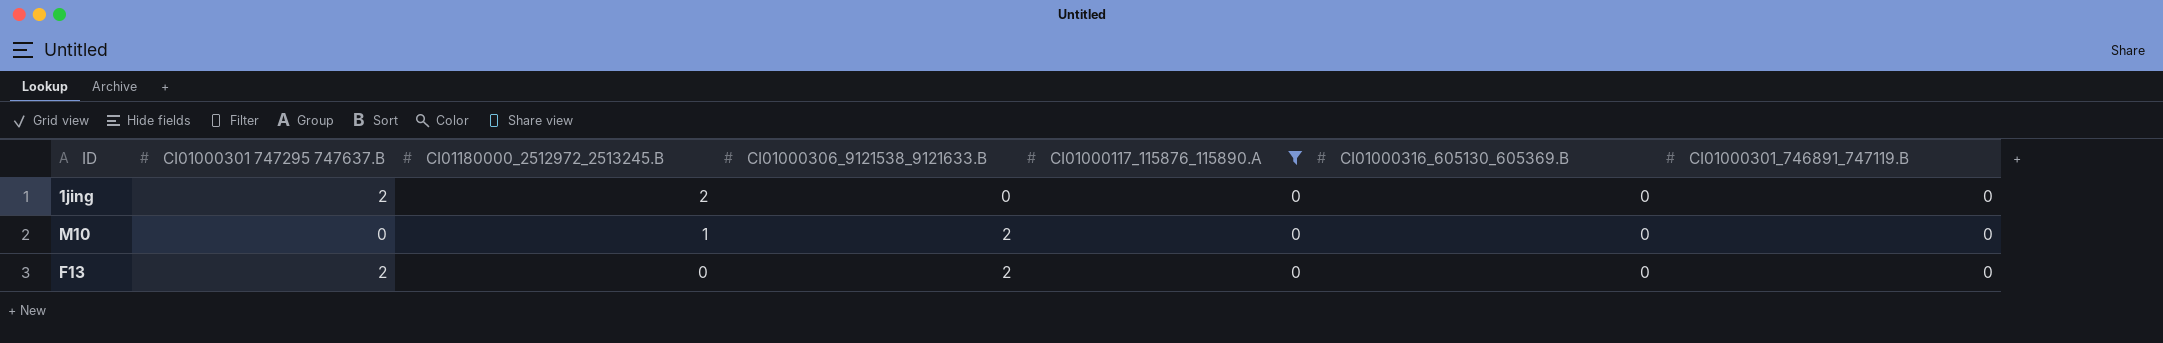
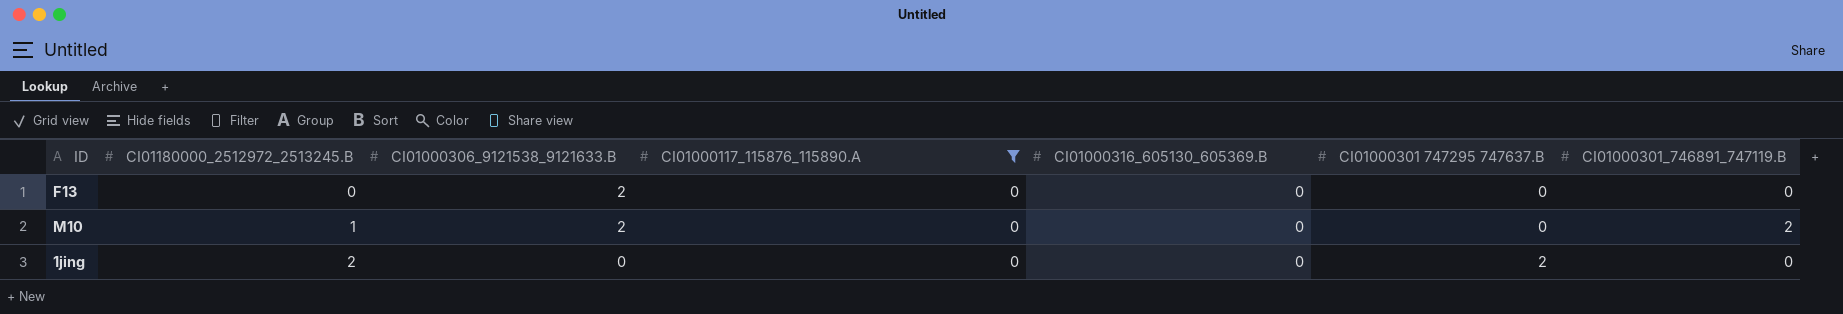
row order: CI01180000_2512972_2513245.B descending -> CI01180000_2512972_2513245.B ascending
column CI01000301 747295 747637.B | position: 2 -> 6
F13 | CI01000301 747295 747637.B: 2 -> 0
M10 | CI01000301_746891_747119.B: 0 -> 2

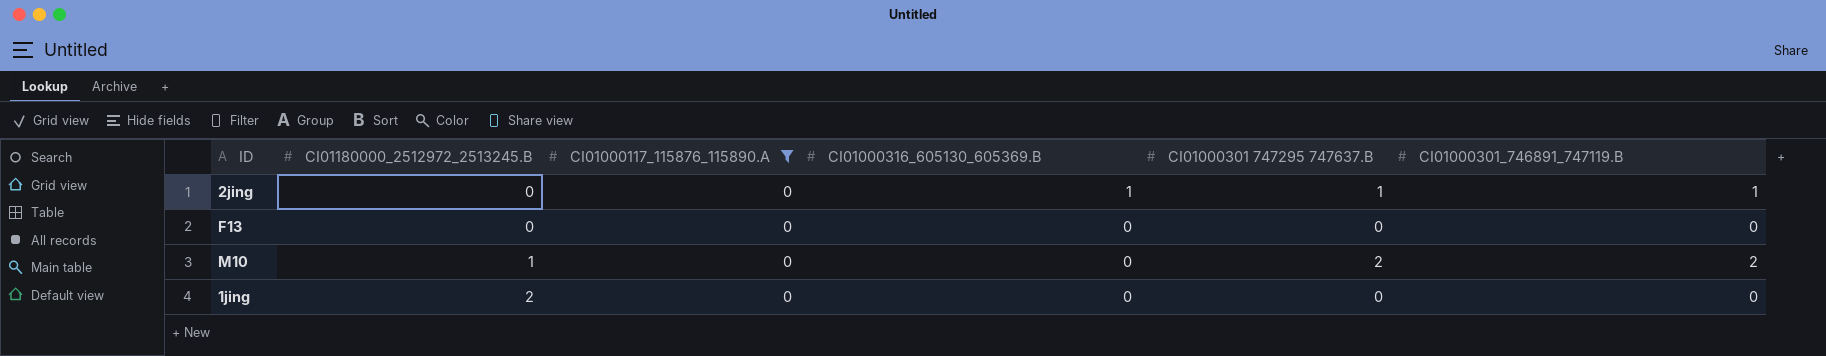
column CI01000306_9121538_9121633.B | position: 3 -> none
row 2jing: none -> 0 | 0 | 1 | 1 | 1
M10 | CI01000301 747295 747637.B: 0 -> 2
1jing | CI01000301 747295 747637.B: 2 -> 0

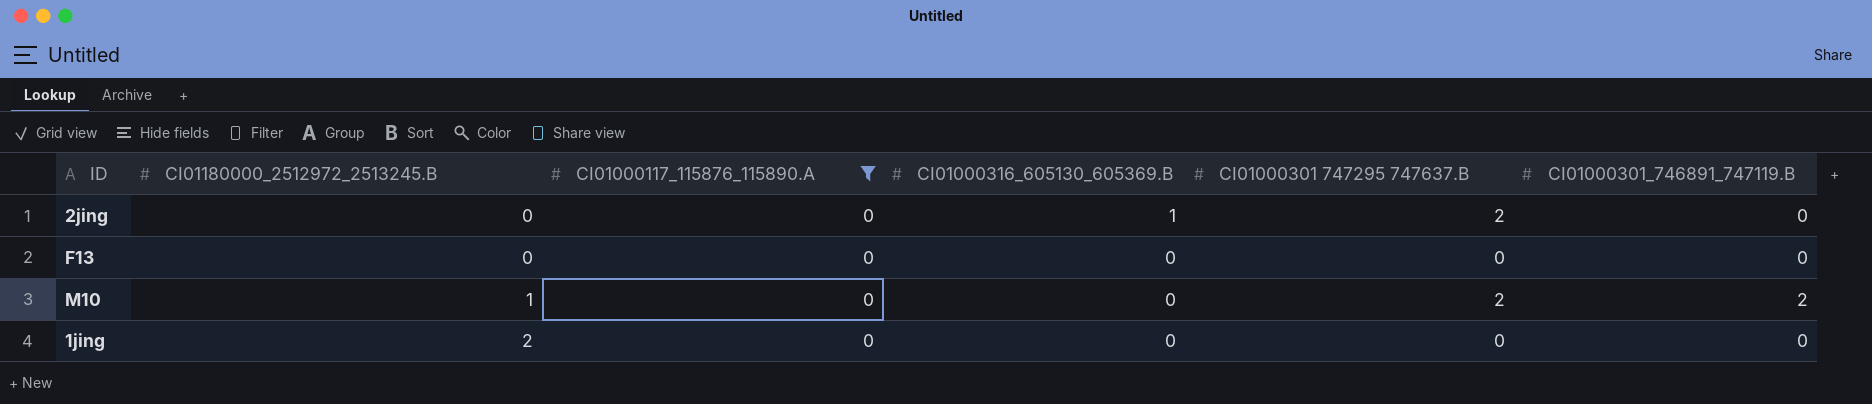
2jing | CI01000301 747295 747637.B: 1 -> 2
2jing | CI01000301_746891_747119.B: 1 -> 0

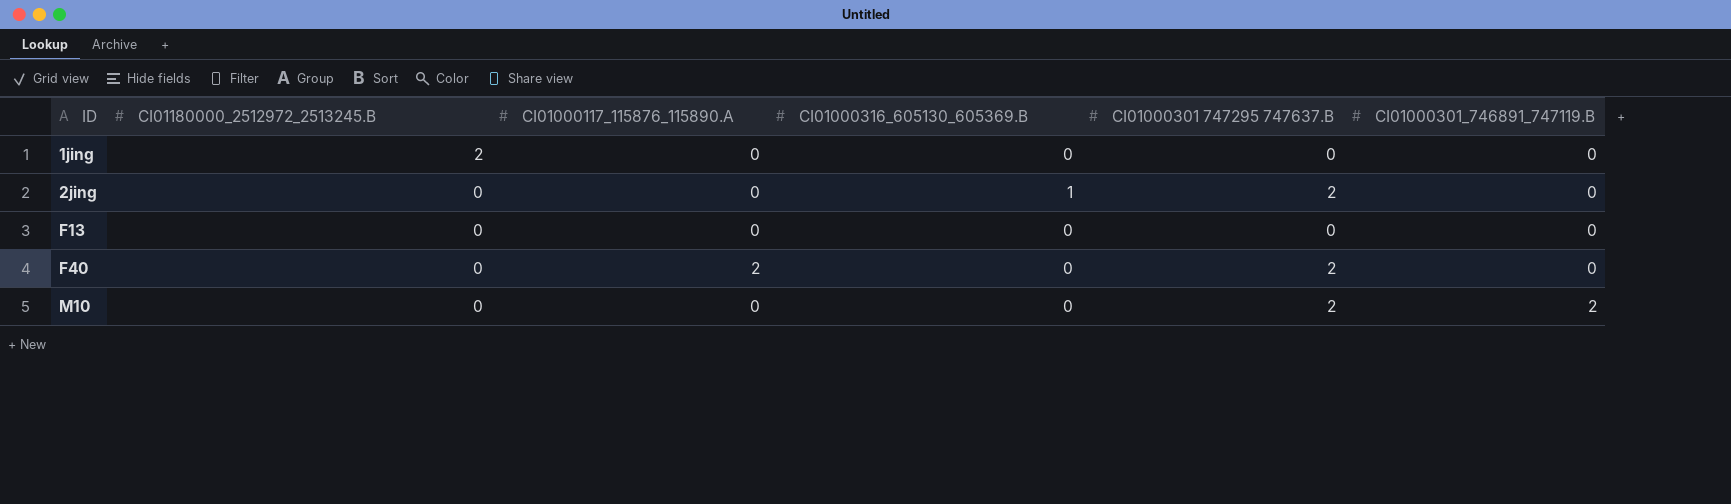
filter: CI01000117_115876_115890.A = 0 -> none
row order: CI01180000_2512972_2513245.B ascending -> ID ascending
M10 | CI01180000_2512972_2513245.B: 1 -> 0

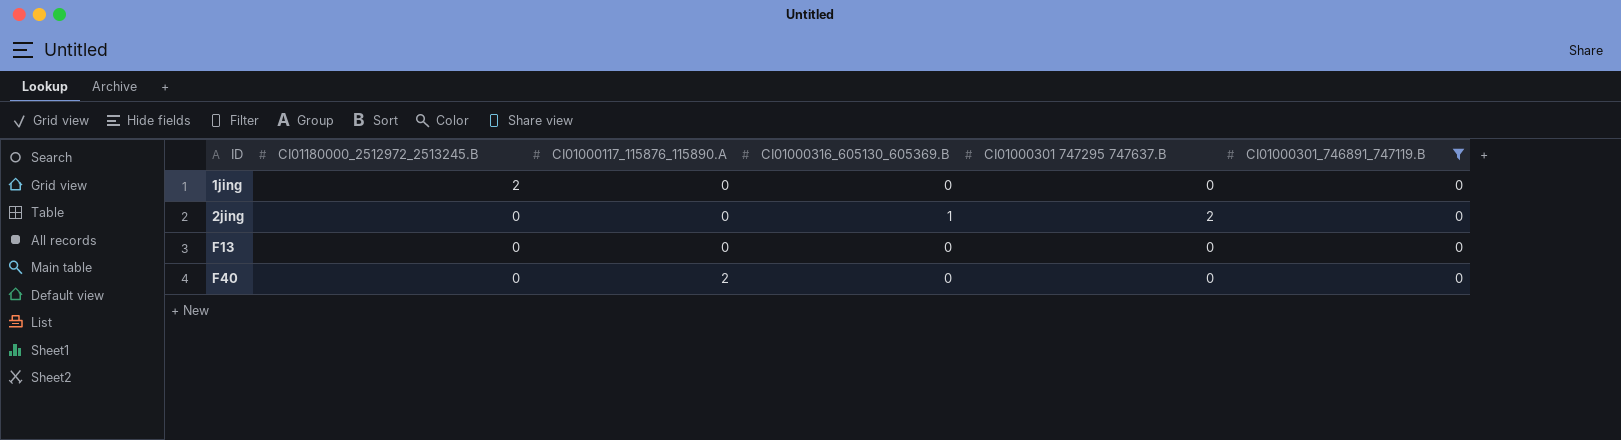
filter: none -> CI01000301_746891_747119.B = 0
F40 | CI01000301 747295 747637.B: 2 -> 0

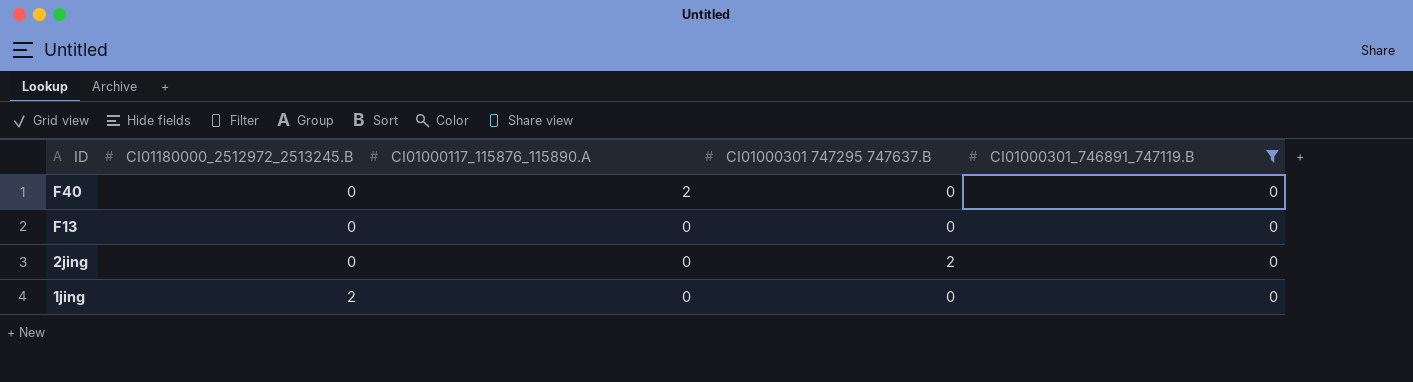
row order: ID ascending -> ID descending
column CI01000316_605130_605369.B | position: 4 -> none

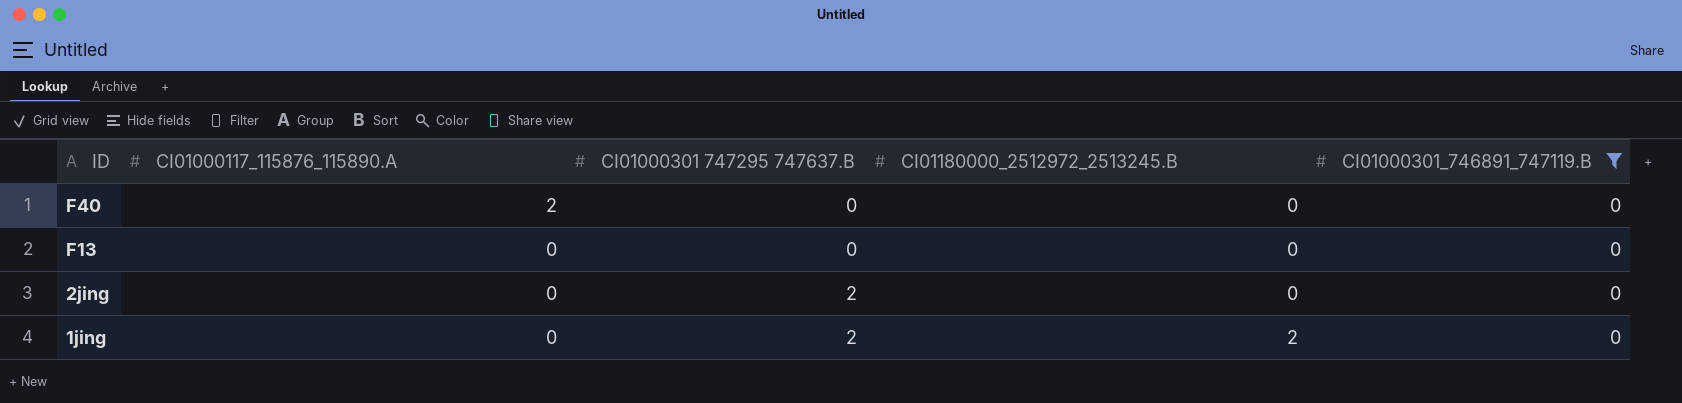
column CI01180000_2512972_2513245.B | position: 2 -> 4
1jing | CI01000301 747295 747637.B: 0 -> 2

